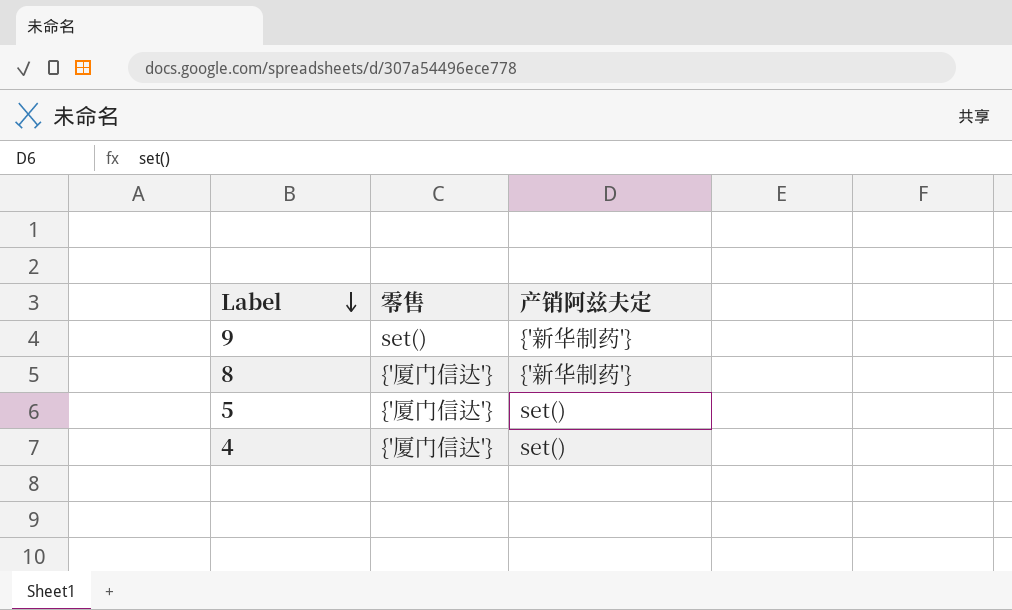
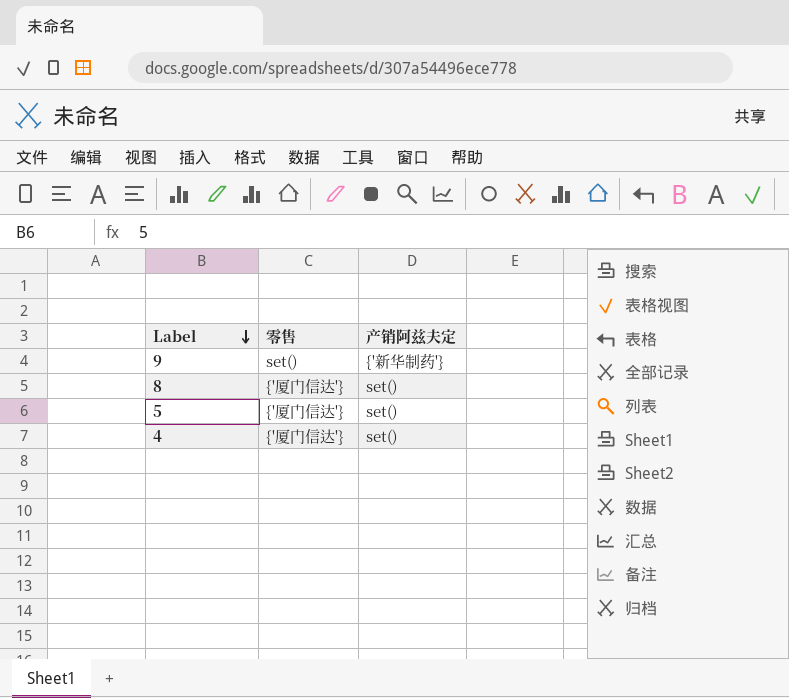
8 | 产销阿兹夫定: {'新华制药'} -> set()

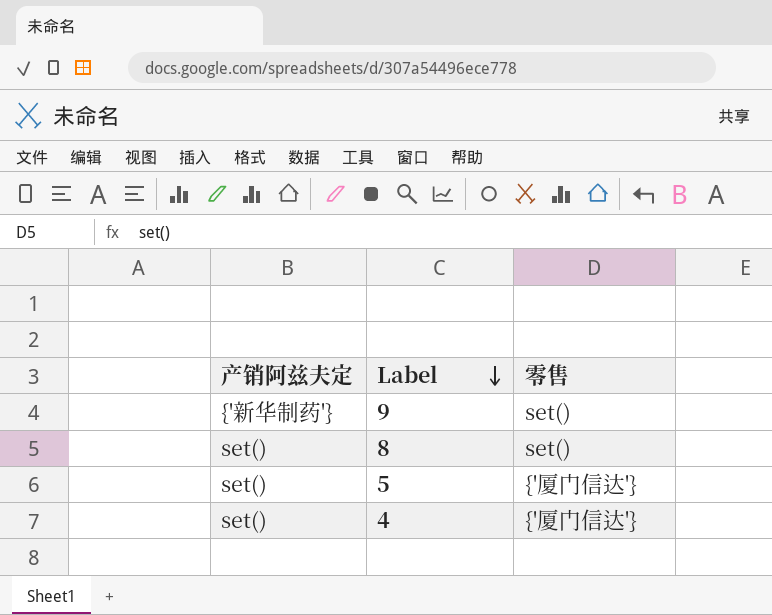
column 产销阿兹夫定 | position: 3 -> 1
8 | 零售: {'厦门信达'} -> set()

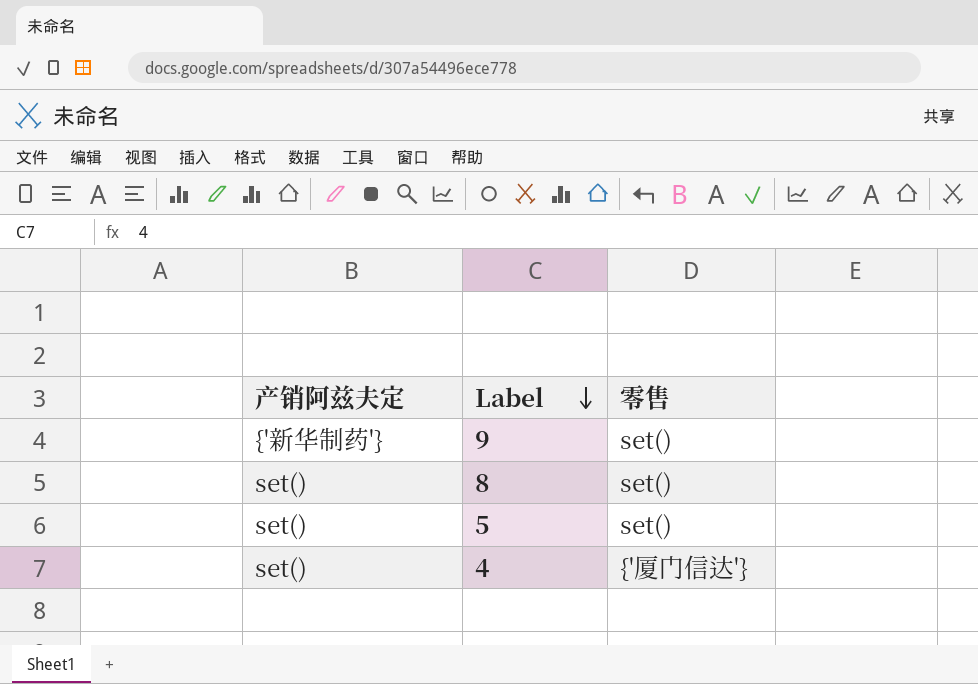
5 | 零售: {'厦门信达'} -> set()

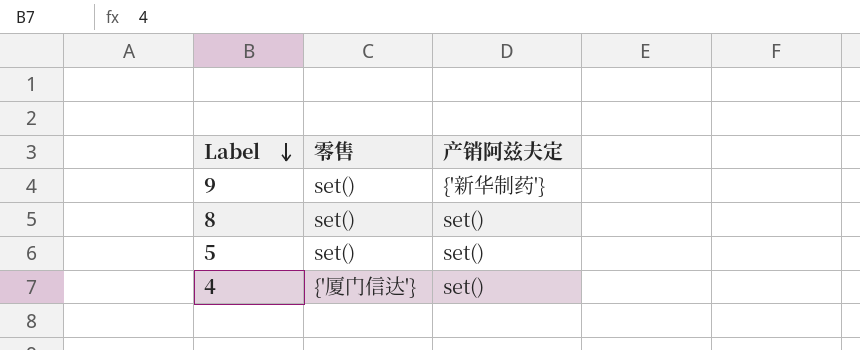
column 产销阿兹夫定 | position: 1 -> 3

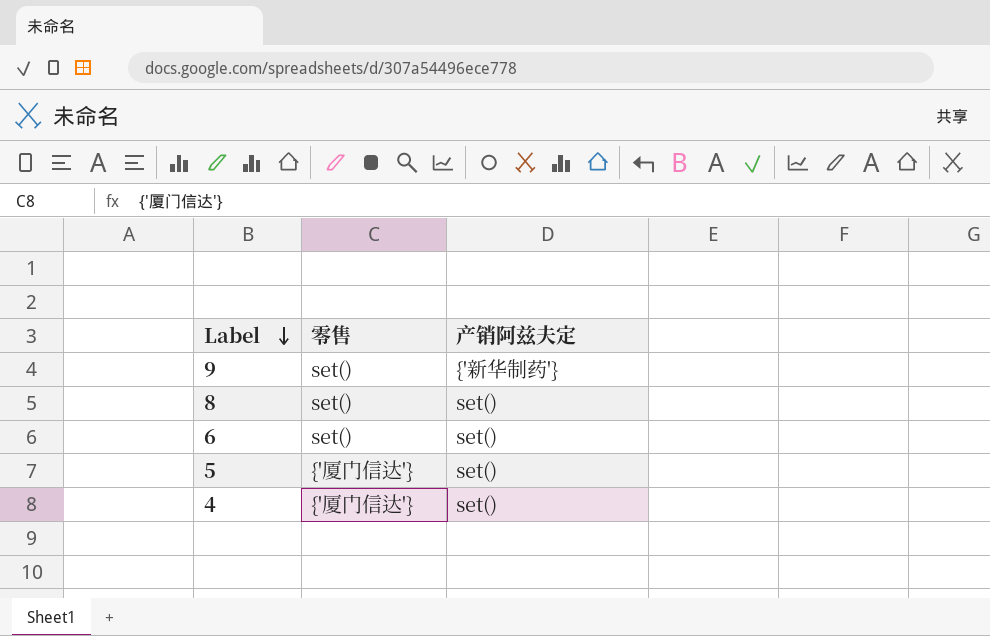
row 6: none -> set() | set()
5 | 零售: set() -> {'厦门信达'}

